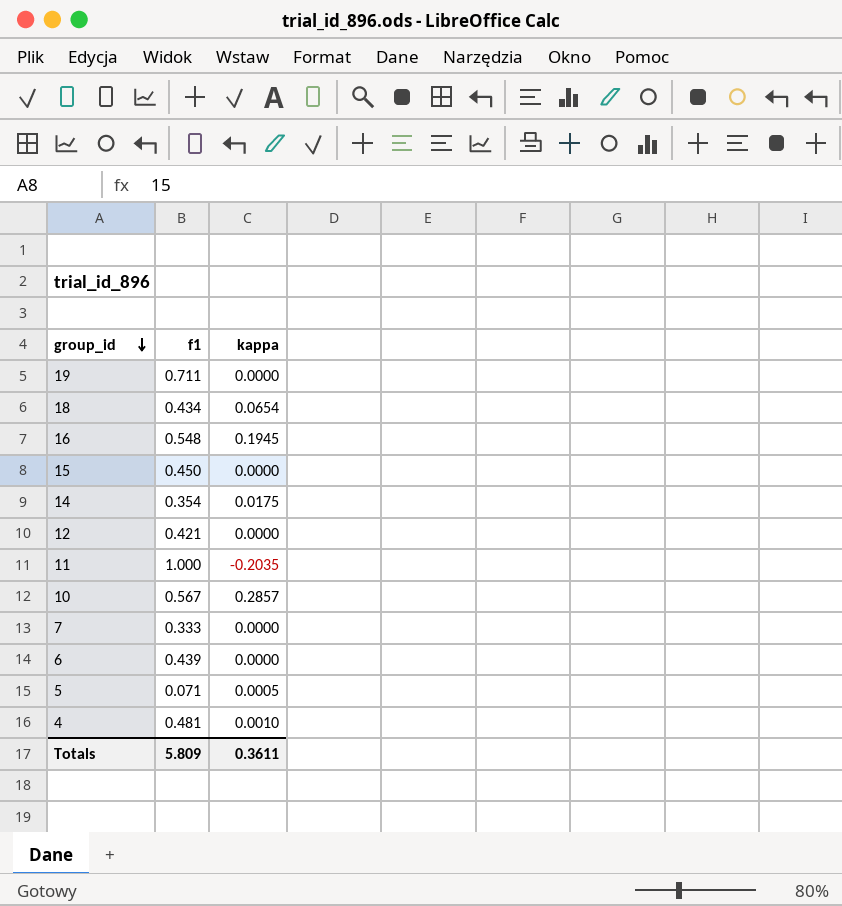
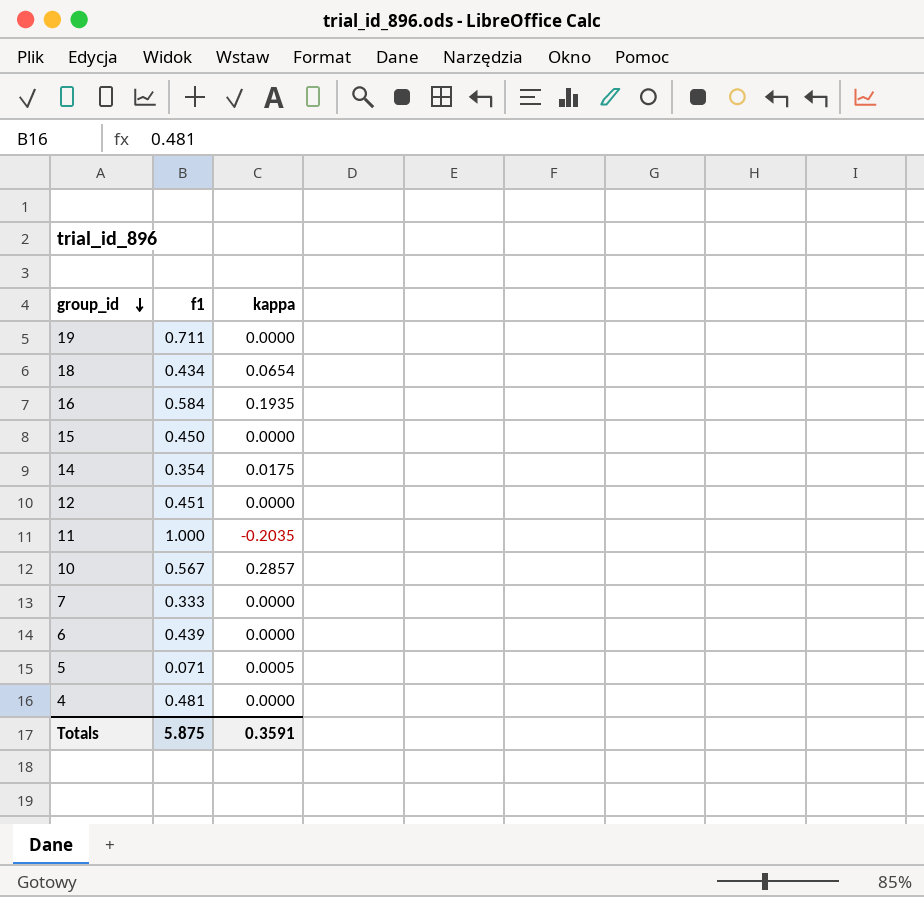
16 | f1: 0.548 -> 0.584
16 | kappa: 0.1945 -> 0.1935
12 | f1: 0.421 -> 0.451
4 | kappa: 0.0010 -> 0.0000
Totals | f1: 5.809 -> 5.875
Totals | kappa: 0.3611 -> 0.3591

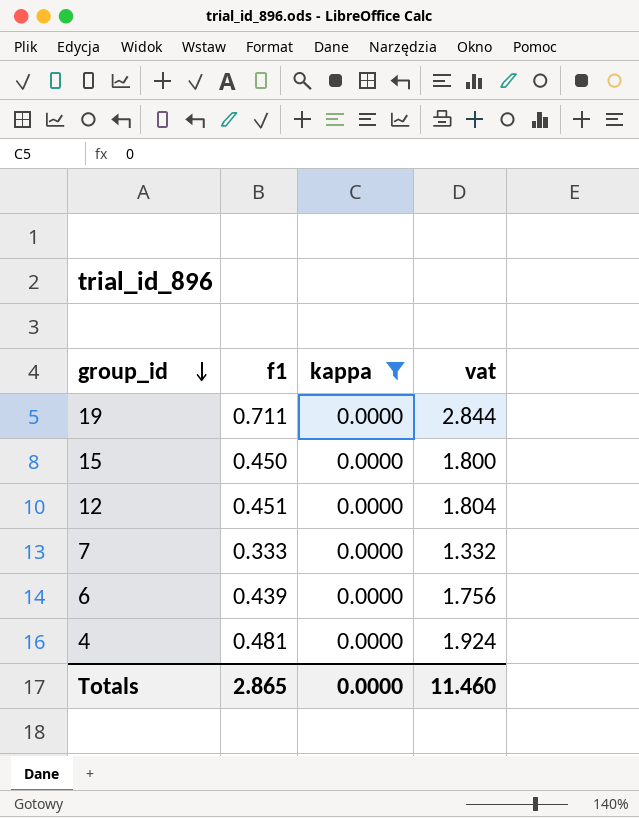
filter: none -> kappa = 0.0000
column vat | formula: none -> [f1] * 4
Totals | f1: 5.875 -> 2.865
Totals | kappa: 0.3591 -> 0.0000

